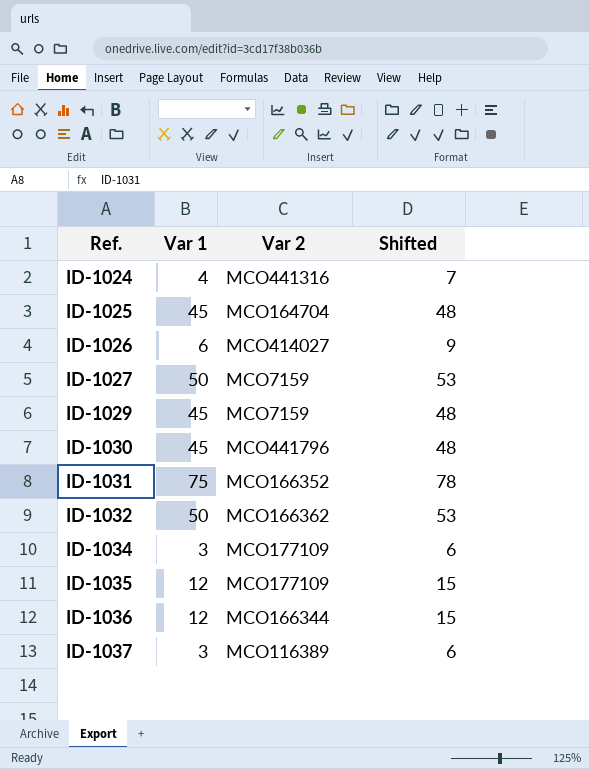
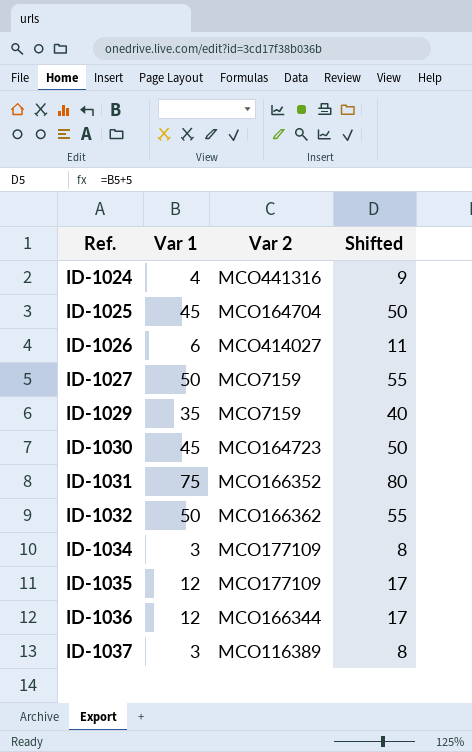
column Shifted | formula: [Var 1] + 3 -> [Var 1] + 5
ID-1029 | Var 1: 45 -> 35
ID-1030 | Var 2: MCO441796 -> MCO164723

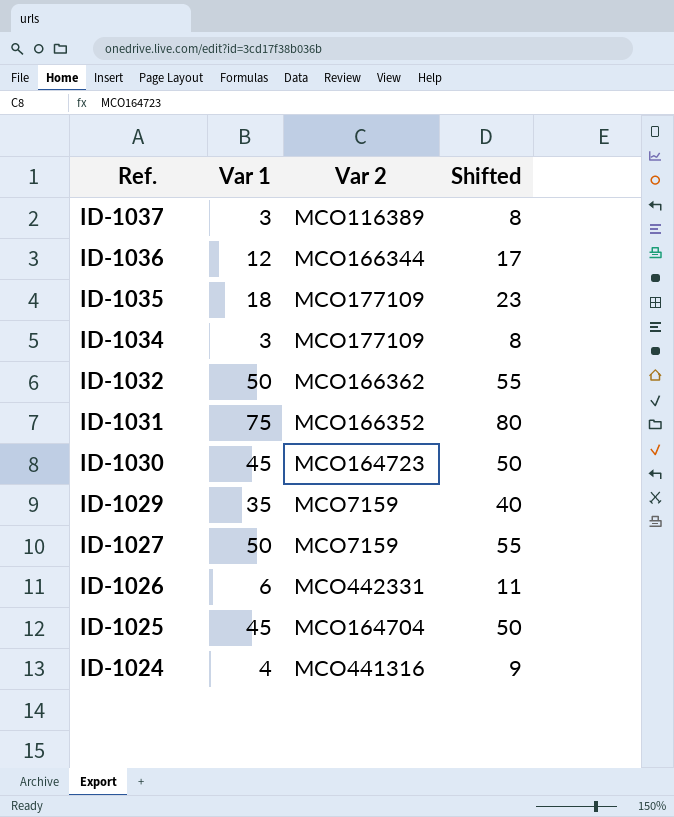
row order: Ref. ascending -> Ref. descending
ID-1035 | Var 1: 12 -> 18
ID-1035 | Shifted: 17 -> 23
ID-1026 | Var 2: MCO414027 -> MCO442331

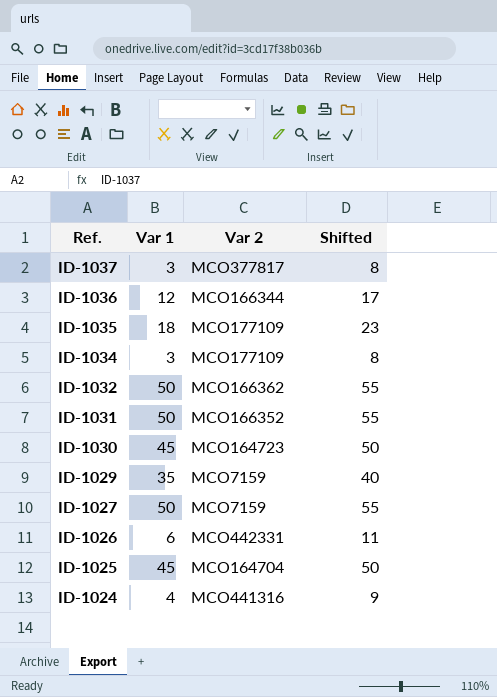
ID-1037 | Var 2: MCO116389 -> MCO377817
ID-1031 | Var 1: 75 -> 50
ID-1031 | Shifted: 80 -> 55

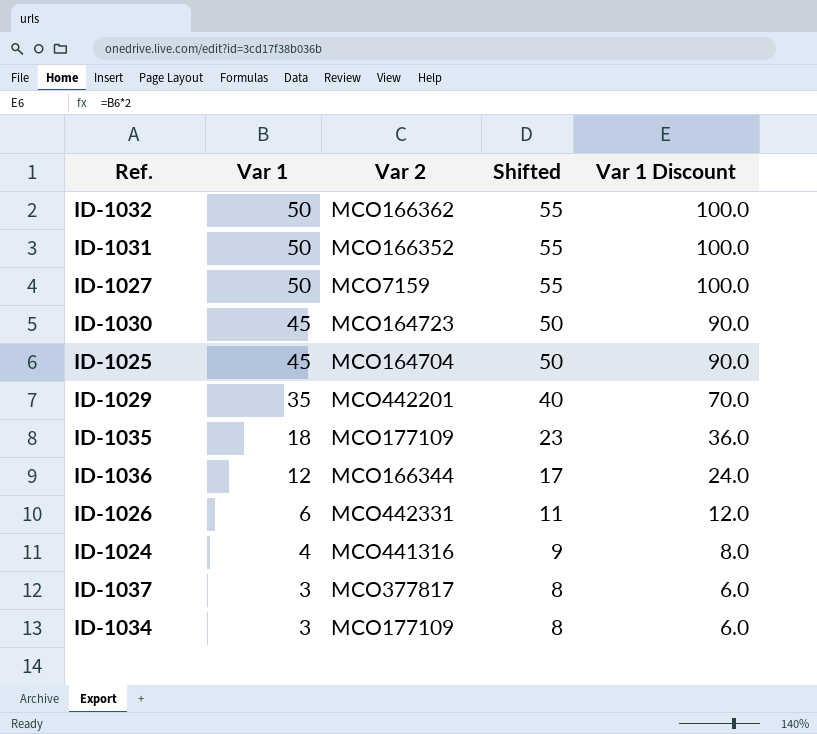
row order: Ref. descending -> Var 1 descending
column Var 1 Discount | formula: none -> [Var 1] * 2
ID-1029 | Var 2: MCO7159 -> MCO442201

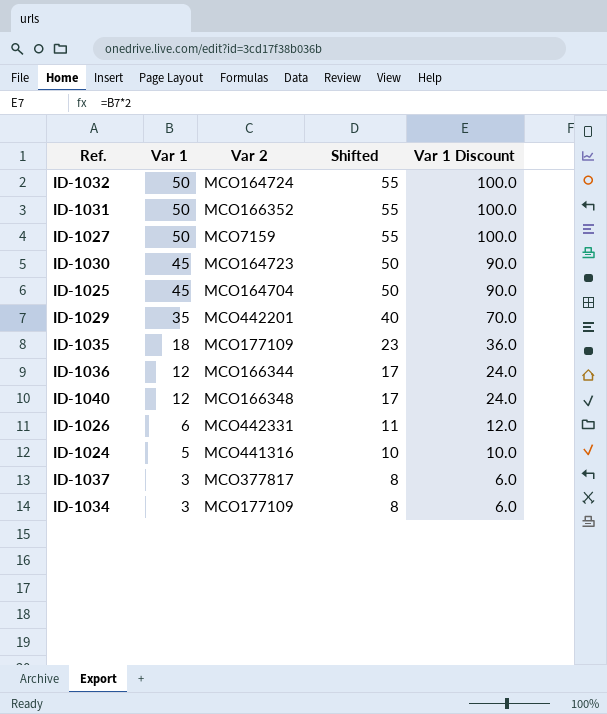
ID-1032 | Var 2: MCO166362 -> MCO164724
row ID-1040: none -> 12 | MCO166348 | 17 | 24.0
ID-1024 | Var 1: 4 -> 5
ID-1024 | Shifted: 9 -> 10
ID-1024 | Var 1 Discount: 8.0 -> 10.0

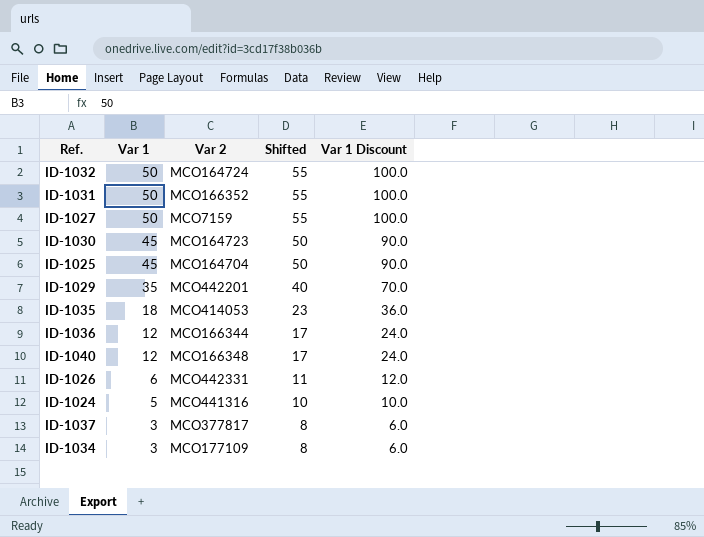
ID-1035 | Var 2: MCO177109 -> MCO414053

